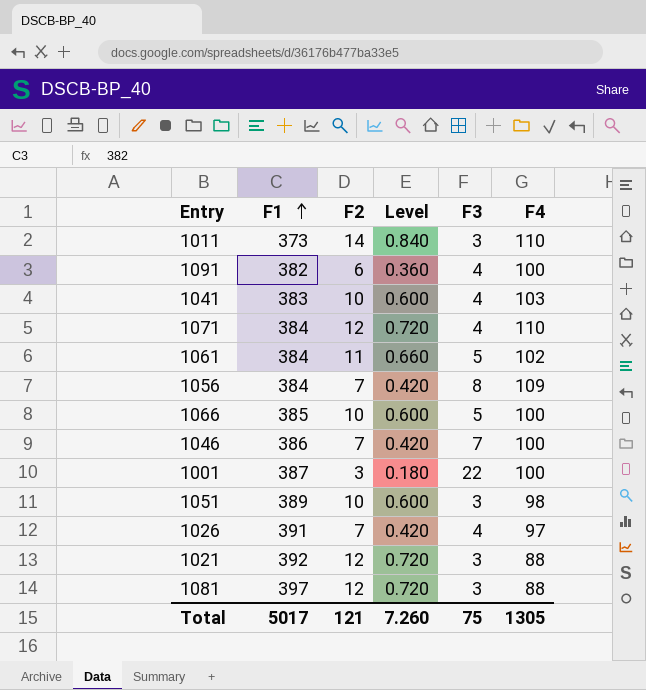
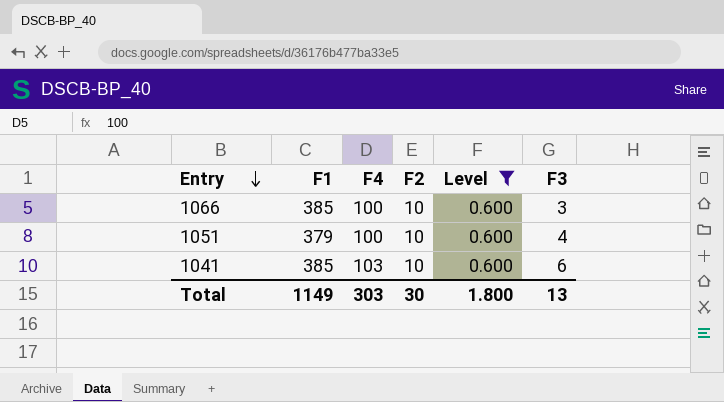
filter: none -> Level = 0.600
row order: F1 ascending -> Entry descending
column F4 | position: 6 -> 3
1066 | F3: 5 -> 3
1051 | F1: 389 -> 379
1051 | F4: 98 -> 100
1051 | F3: 3 -> 4
1041 | F1: 383 -> 385
1041 | F3: 4 -> 6
Total | F1: 5017 -> 1149
Total | F4: 1305 -> 303
Total | F2: 121 -> 30
Total | Level: 7.260 -> 1.800
Total | F3: 75 -> 13

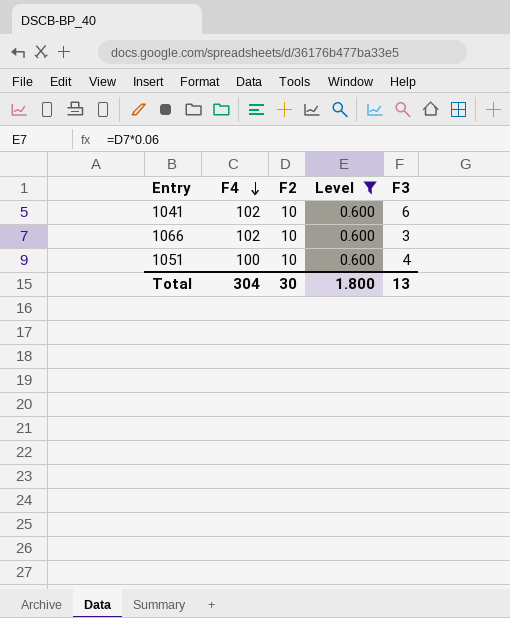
row order: Entry descending -> F4 descending
column F1 | position: 2 -> none
1041 | F4: 103 -> 102
1066 | F4: 100 -> 102
Total | F4: 303 -> 304

